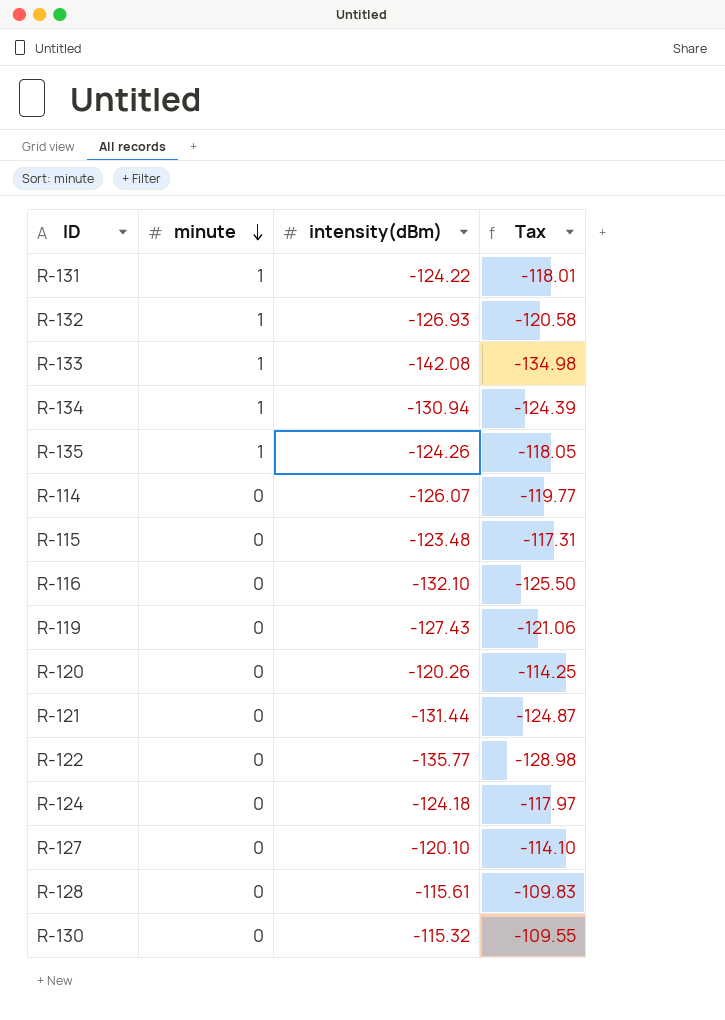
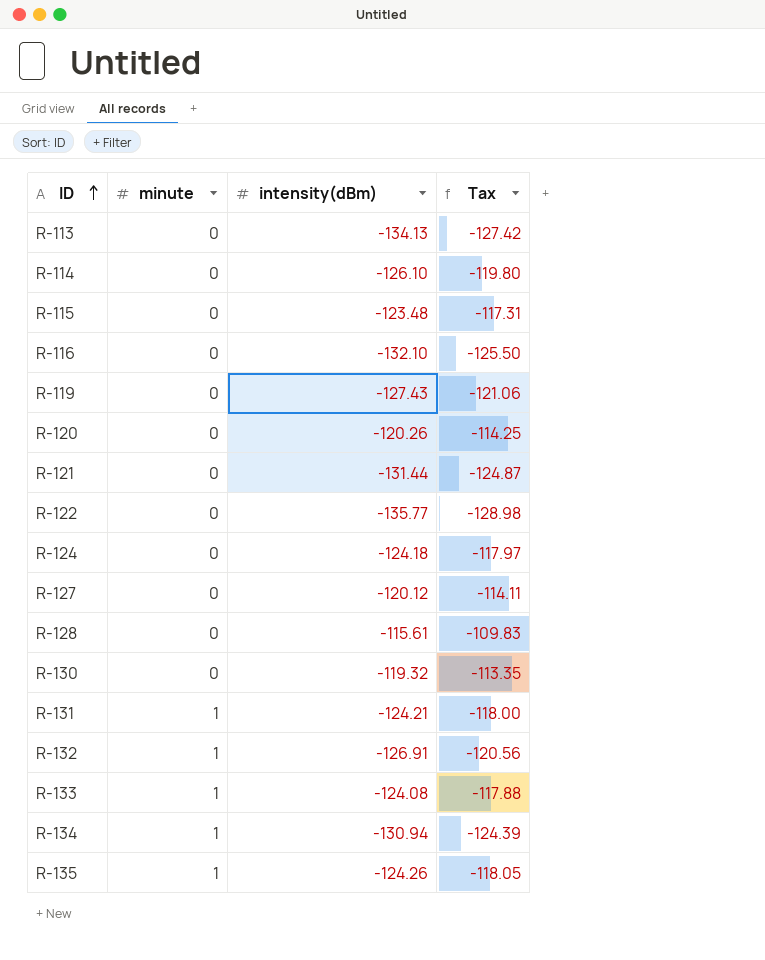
row order: minute descending -> ID ascending
row R-113: none -> 0 | -134.13 | -127.42
R-114 | intensity(dBm): -126.07 -> -126.10
R-114 | Tax: -119.77 -> -119.80
R-127 | intensity(dBm): -120.10 -> -120.12
R-127 | Tax: -114.10 -> -114.11
R-130 | intensity(dBm): -115.32 -> -119.32
R-130 | Tax: -109.55 -> -113.35
R-131 | intensity(dBm): -124.22 -> -124.21
R-131 | Tax: -118.01 -> -118.00
R-132 | intensity(dBm): -126.93 -> -126.91
R-132 | Tax: -120.58 -> -120.56
R-133 | intensity(dBm): -142.08 -> -124.08
R-133 | Tax: -134.98 -> -117.88

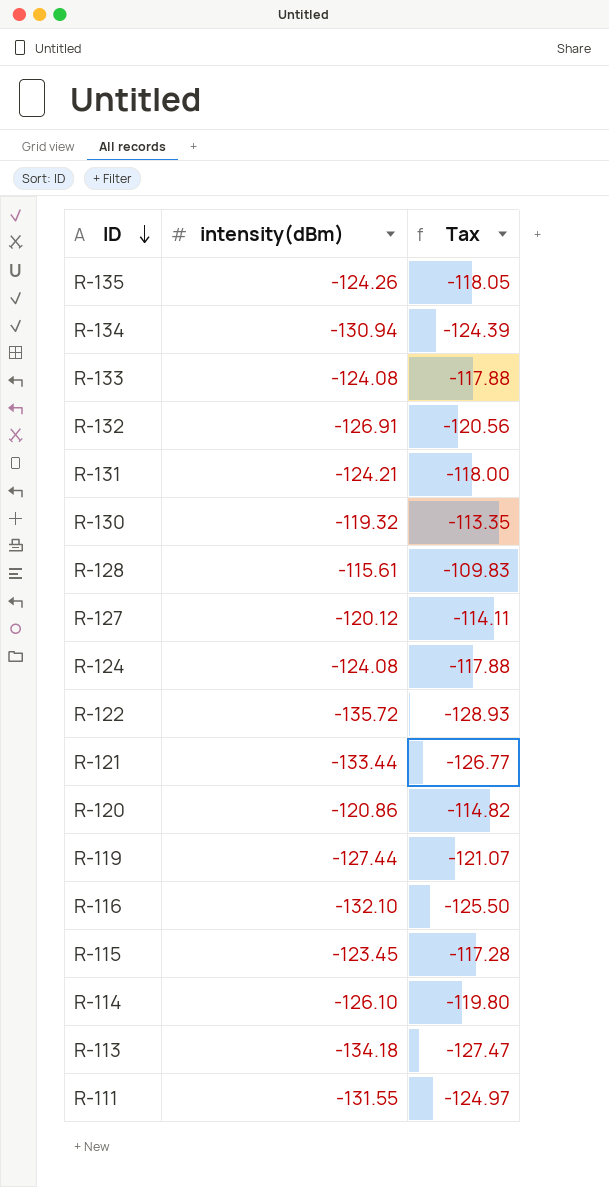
row order: ID ascending -> ID descending
column minute | position: 2 -> none
R-124 | intensity(dBm): -124.18 -> -124.08
R-124 | Tax: -117.97 -> -117.88
R-122 | intensity(dBm): -135.77 -> -135.72
R-122 | Tax: -128.98 -> -128.93
R-121 | intensity(dBm): -131.44 -> -133.44
R-121 | Tax: -124.87 -> -126.77
R-120 | intensity(dBm): -120.26 -> -120.86
R-120 | Tax: -114.25 -> -114.82
R-119 | intensity(dBm): -127.43 -> -127.44
R-119 | Tax: -121.06 -> -121.07
R-115 | intensity(dBm): -123.48 -> -123.45
R-115 | Tax: -117.31 -> -117.28
R-113 | intensity(dBm): -134.13 -> -134.18
R-113 | Tax: -127.42 -> -127.47
row R-111: none -> -131.55 | -124.97

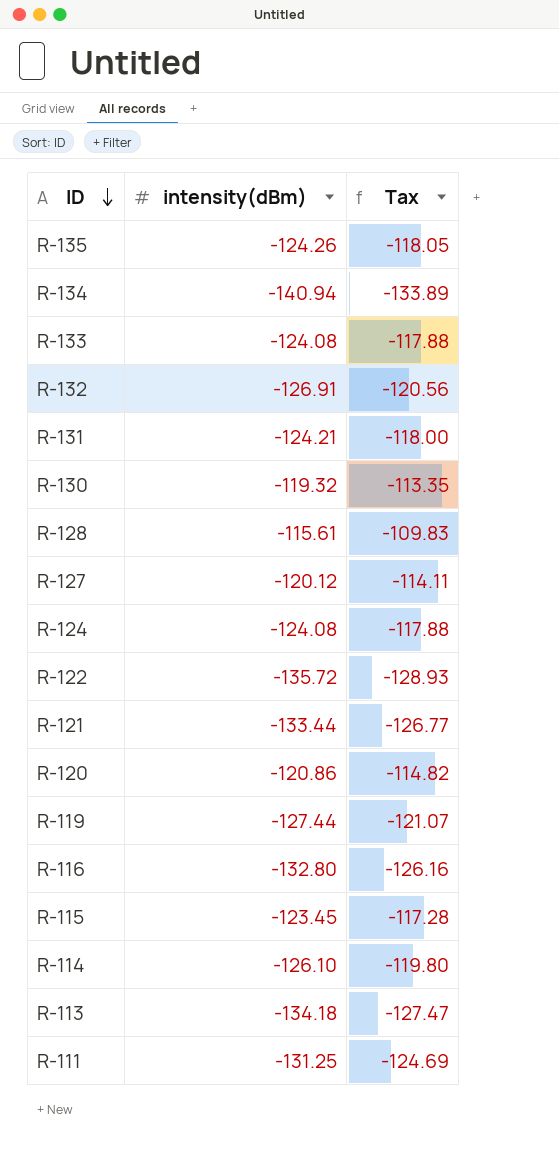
R-134 | intensity(dBm): -130.94 -> -140.94
R-134 | Tax: -124.39 -> -133.89
R-116 | intensity(dBm): -132.10 -> -132.80
R-116 | Tax: -125.50 -> -126.16
R-111 | intensity(dBm): -131.55 -> -131.25
R-111 | Tax: -124.97 -> -124.69

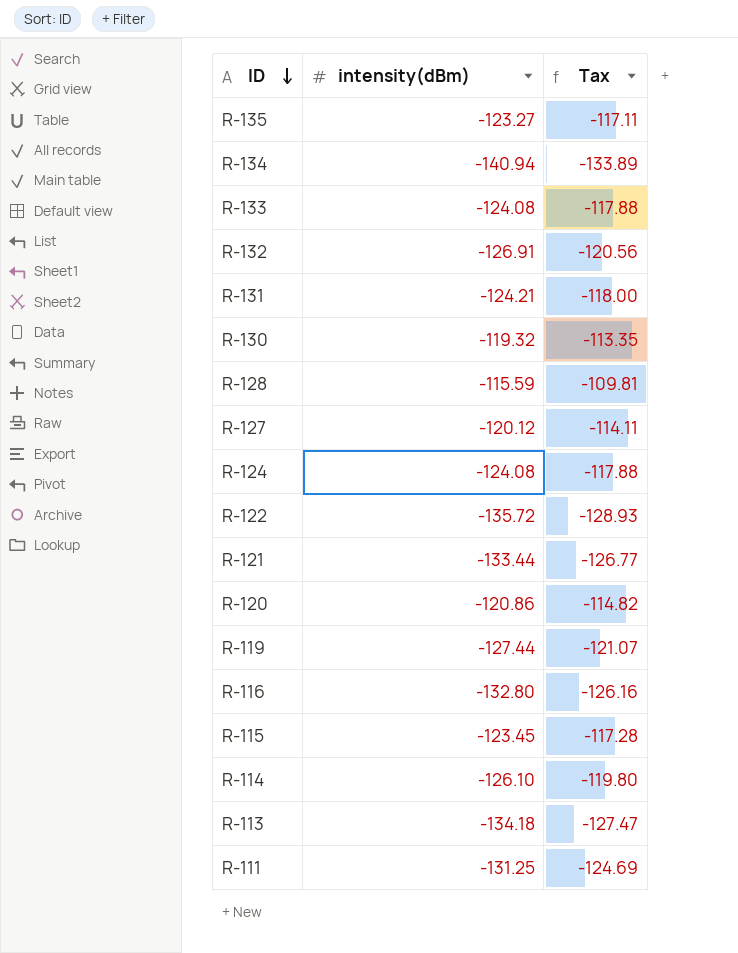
R-135 | intensity(dBm): -124.26 -> -123.27
R-135 | Tax: -118.05 -> -117.11
R-128 | intensity(dBm): -115.61 -> -115.59
R-128 | Tax: -109.83 -> -109.81

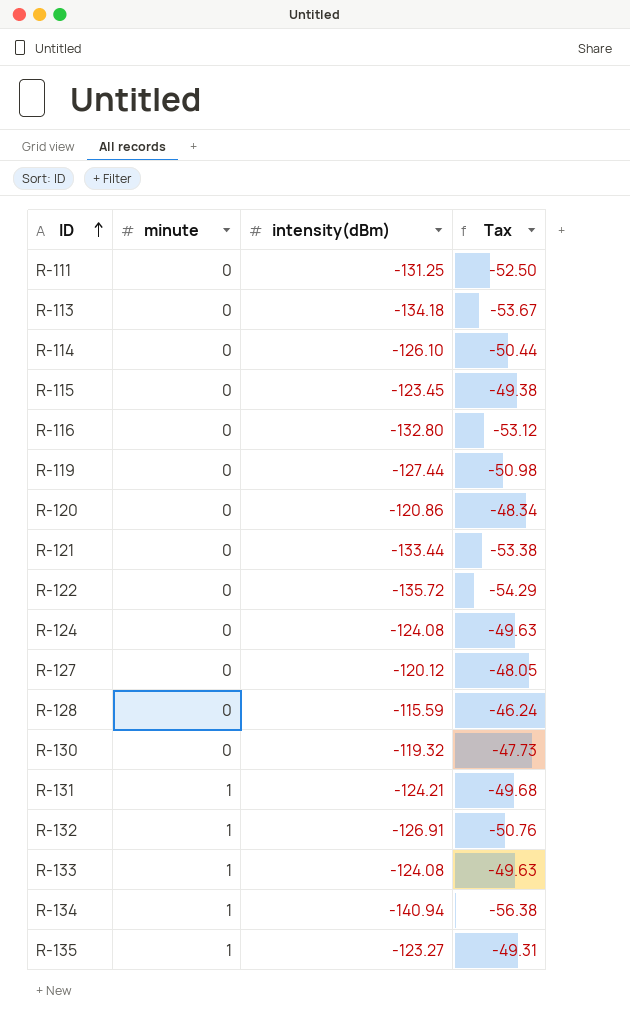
row order: ID descending -> ID ascending
column minute | position: none -> 2
column Tax | formula: [intensity(dBm)] * 0.95 -> [intensity(dBm)] * 0.4

